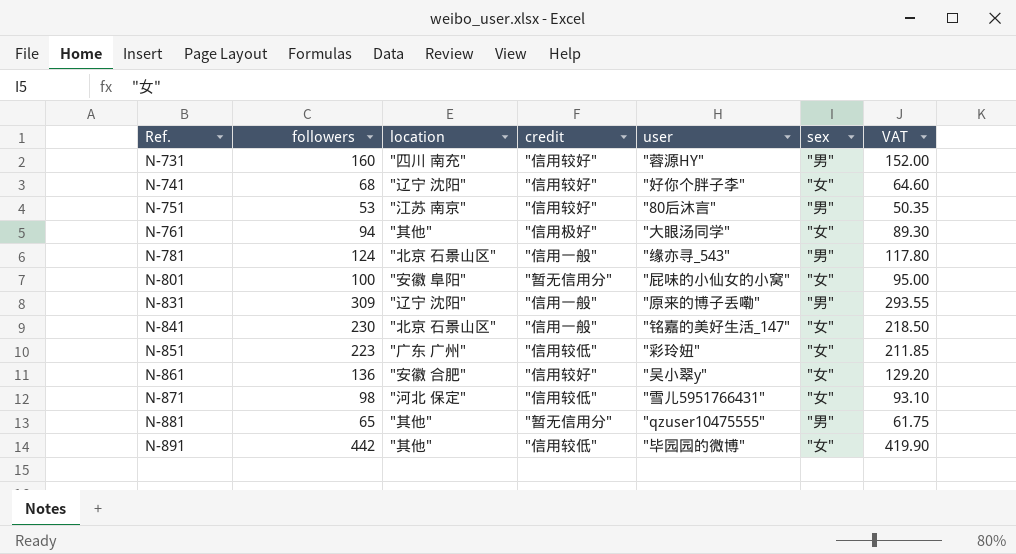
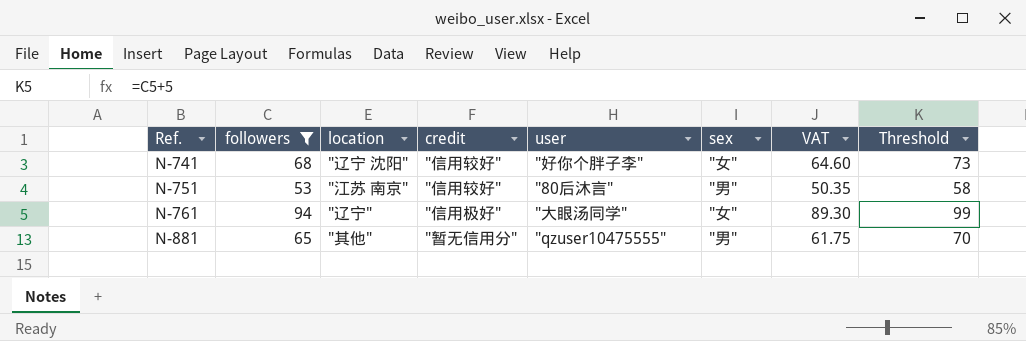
filter: none -> followers <= 94
column Threshold | formula: none -> [followers] + 5
N-761 | location: "其他" -> "辽宁"

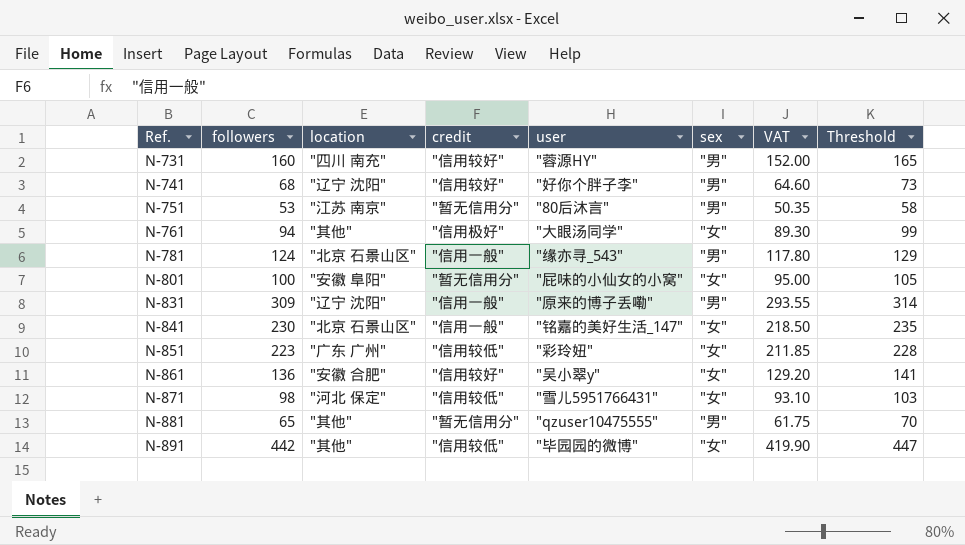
filter: followers <= 94 -> none
N-741 | sex: "女" -> "男"
N-751 | credit: "信用较好" -> "暂无信用分"
N-761 | location: "辽宁" -> "其他"

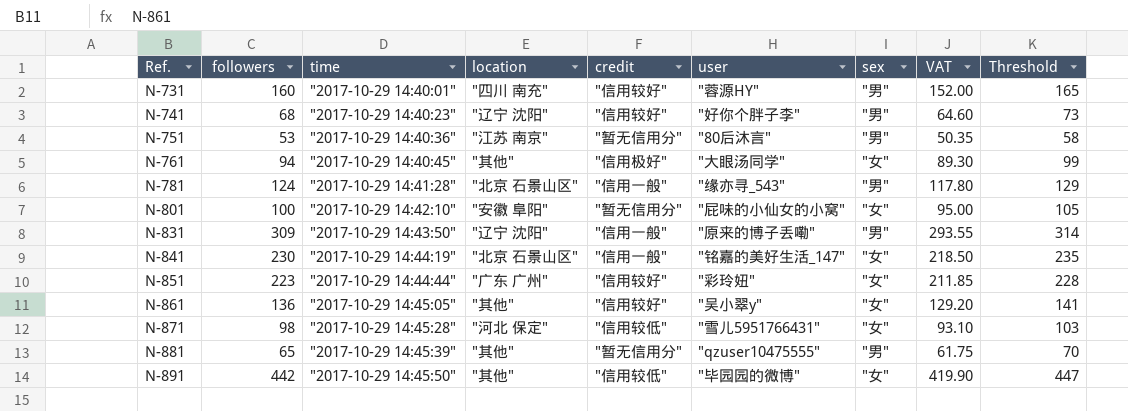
column time | position: none -> 3
N-851 | credit: "信用较低" -> "信用较好"
N-861 | location: "安徽 合肥" -> "其他"

